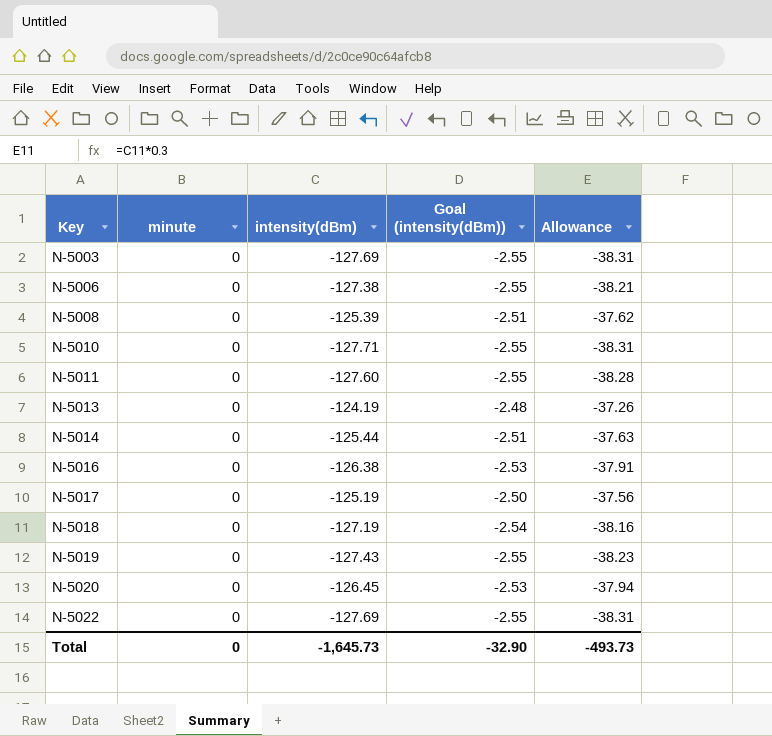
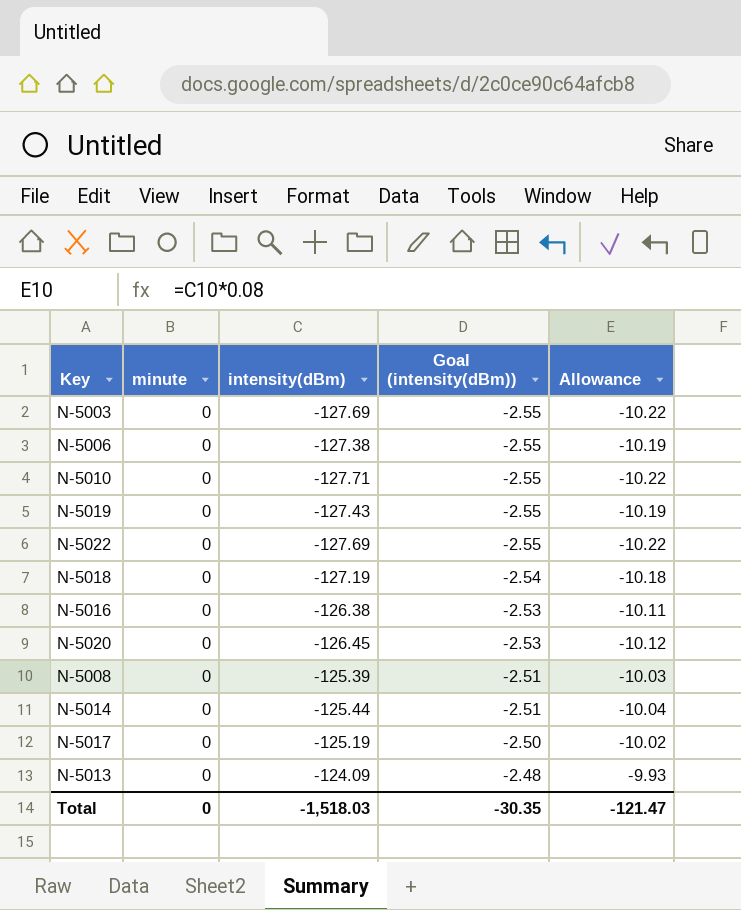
row order: Key ascending -> Goal (intensity(dBm)) ascending
column Allowance | formula: [intensity(dBm)] * 0.3 -> [intensity(dBm)] * 0.08
row N-5011: 0 | -127.60 | -2.55 | -38.28 -> none
N-5013 | intensity(dBm): -124.19 -> -124.09
Total | intensity(dBm): -1,645.73 -> -1,518.03
Total | Goal (intensity(dBm)): -32.90 -> -30.35
Total | Allowance: -493.73 -> -121.47

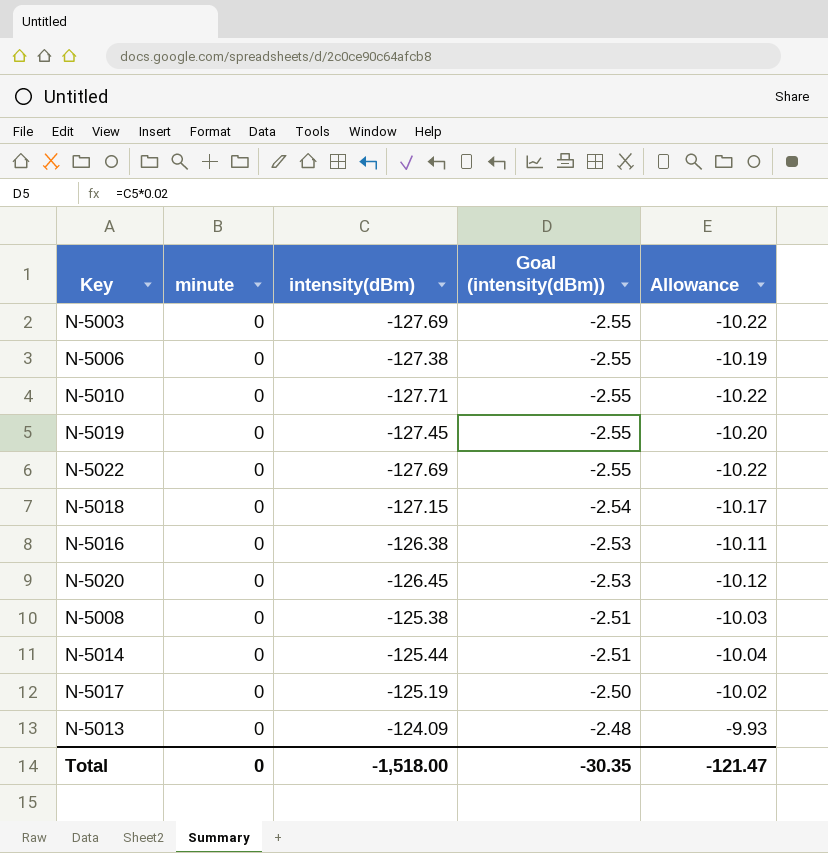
N-5019 | intensity(dBm): -127.43 -> -127.45
N-5019 | Allowance: -10.19 -> -10.20
N-5018 | intensity(dBm): -127.19 -> -127.15
N-5018 | Allowance: -10.18 -> -10.17
N-5008 | intensity(dBm): -125.39 -> -125.38
Total | intensity(dBm): -1,518.03 -> -1,518.00

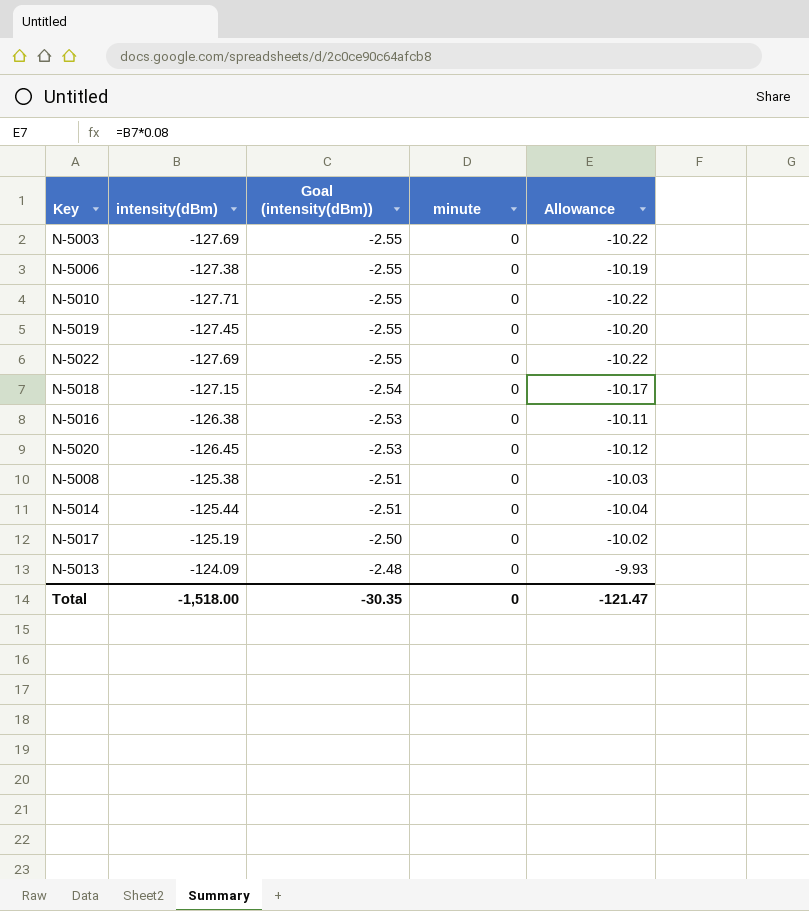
column minute | position: 2 -> 4

